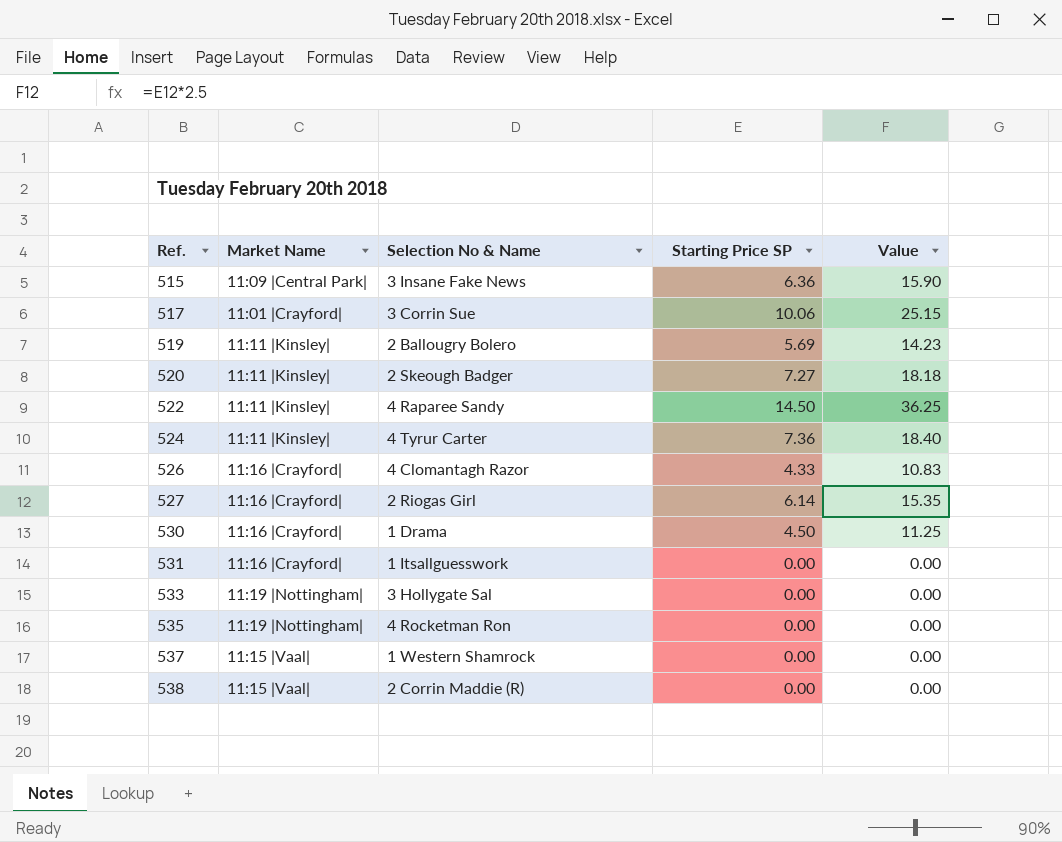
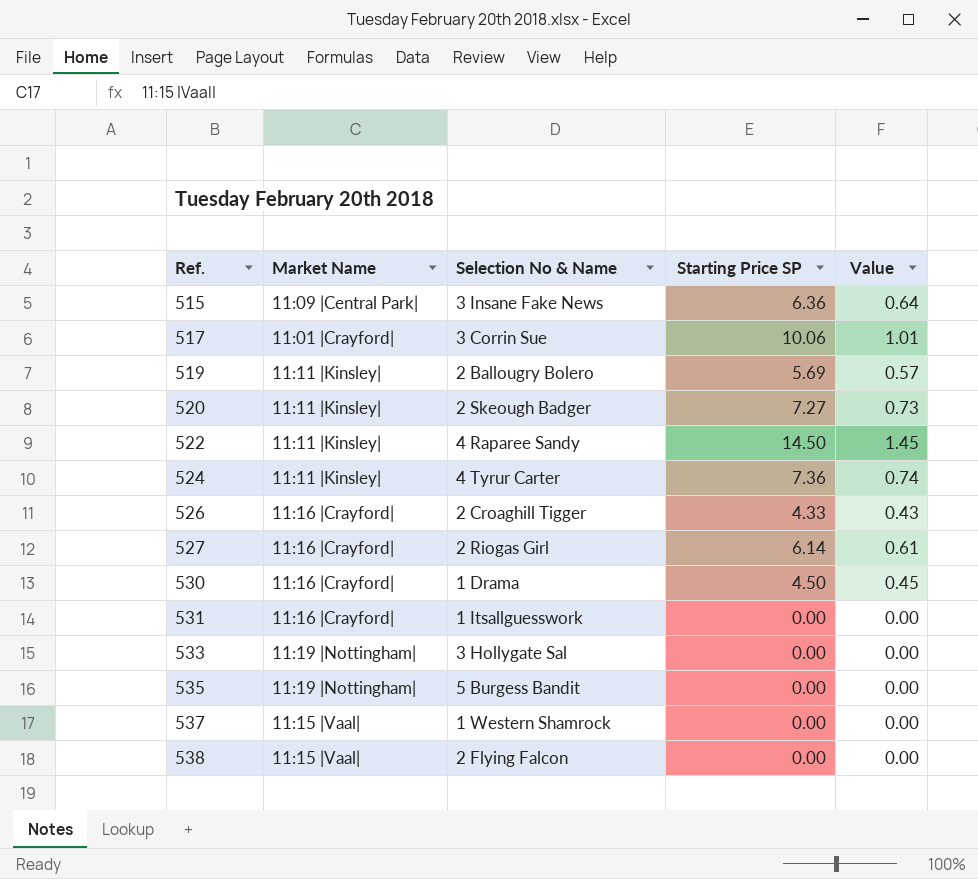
column Value | formula: [Starting Price SP] * 2.5 -> [Starting Price SP] * 0.1
526 | Selection No & Name: 4 Clomantagh Razor -> 2 Croaghill Tigger
535 | Selection No & Name: 4 Rocketman Ron -> 5 Burgess Bandit
538 | Selection No & Name: 2 Corrin Maddie (R) -> 2 Flying Falcon

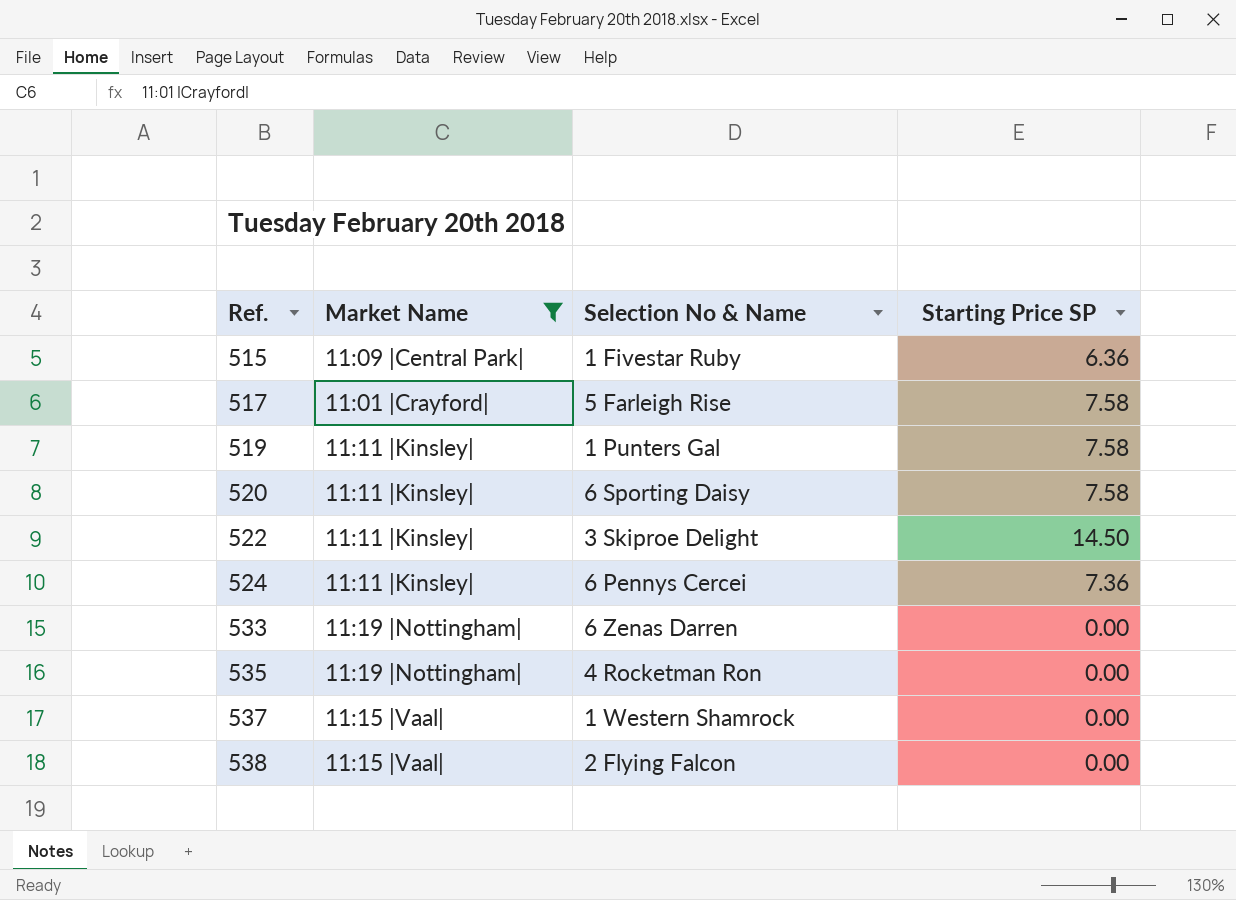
filter: none -> Market Name != 11:16 |Crayford|
column Value | formula: [Starting Price SP] * 0.1 -> none
515 | Selection No & Name: 3 Insane Fake News -> 1 Fivestar Ruby
517 | Selection No & Name: 3 Corrin Sue -> 5 Farleigh Rise
517 | Starting Price SP: 10.06 -> 7.58
519 | Selection No & Name: 2 Ballougry Bolero -> 1 Punters Gal
519 | Starting Price SP: 5.69 -> 7.58
520 | Selection No & Name: 2 Skeough Badger -> 6 Sporting Daisy
520 | Starting Price SP: 7.27 -> 7.58
522 | Selection No & Name: 4 Raparee Sandy -> 3 Skiproe Delight
524 | Selection No & Name: 4 Tyrur Carter -> 6 Pennys Cercei
533 | Selection No & Name: 3 Hollygate Sal -> 6 Zenas Darren
535 | Selection No & Name: 5 Burgess Bandit -> 4 Rocketman Ron

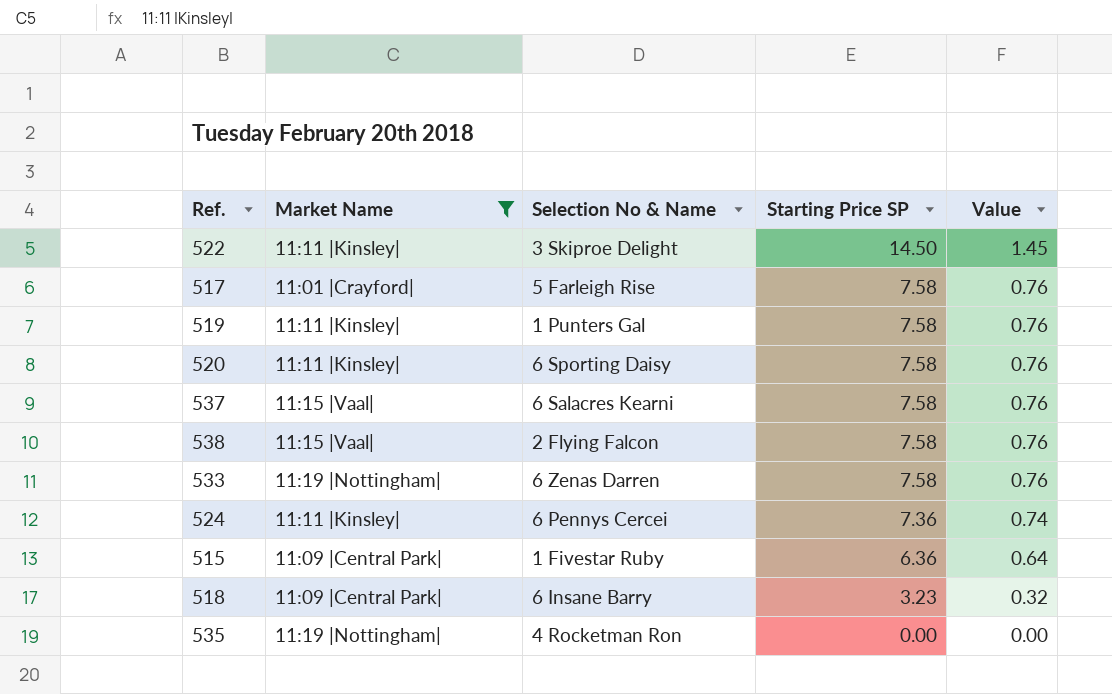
row order: Ref. ascending -> Starting Price SP descending
column Value | formula: none -> [Starting Price SP] * 0.1
537 | Selection No & Name: 1 Western Shamrock -> 6 Salacres Kearni
537 | Starting Price SP: 0.00 -> 7.58
538 | Starting Price SP: 0.00 -> 7.58
533 | Starting Price SP: 0.00 -> 7.58
row 518: none -> 11:09 |Central Park| | 6 Insane Barry | 3.23 | 0.32

